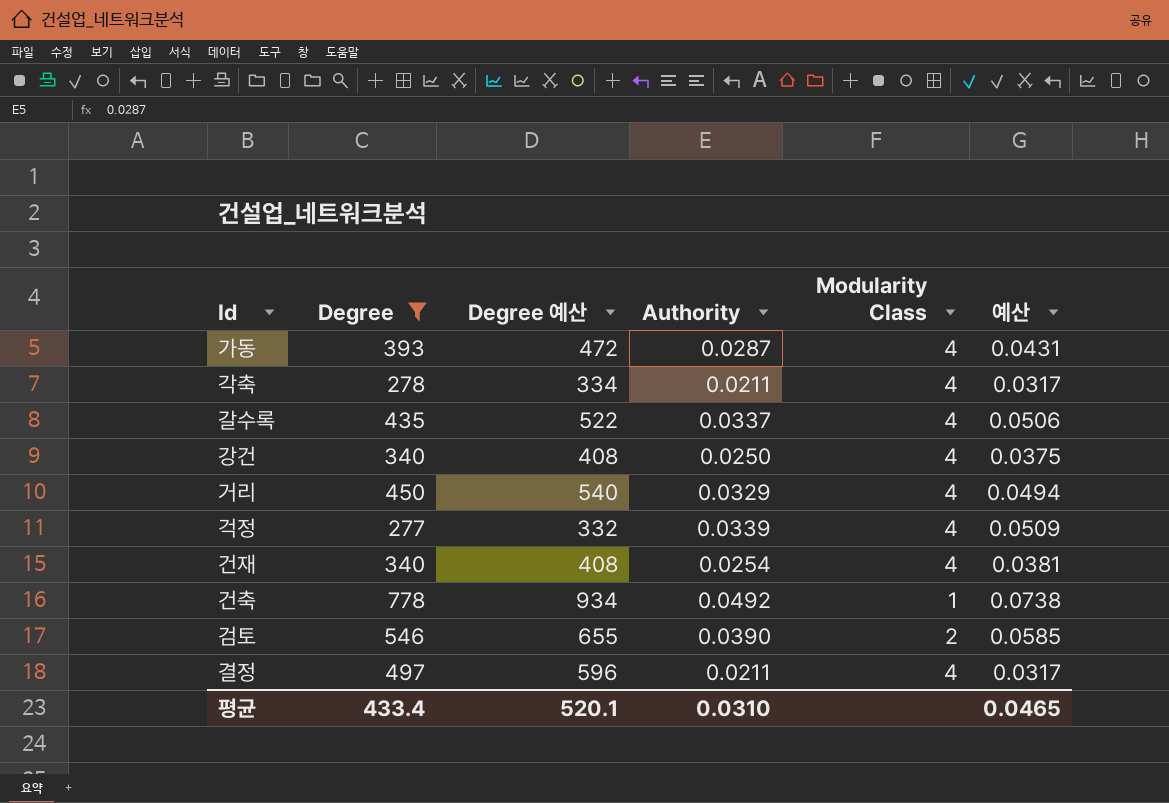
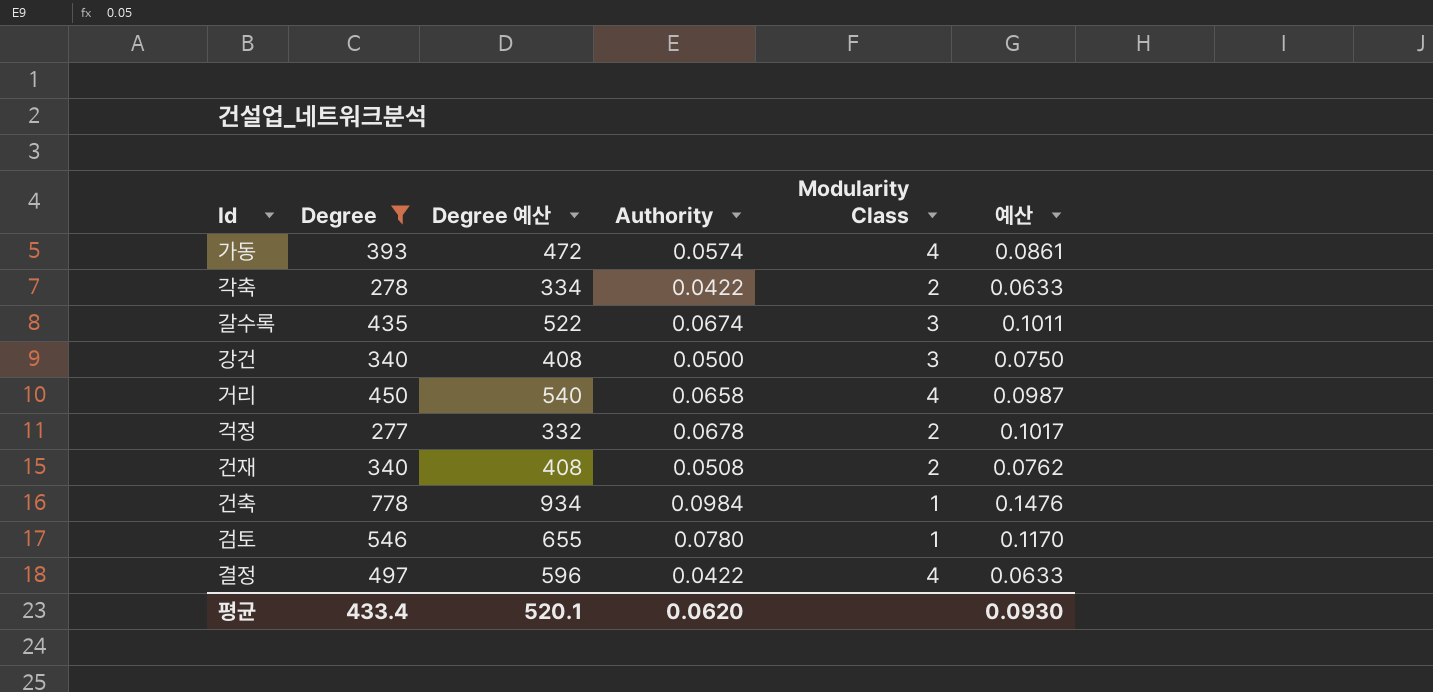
가동 | Authority: 0.0287 -> 0.0574
가동 | 예산: 0.0431 -> 0.0861
각축 | Authority: 0.0211 -> 0.0422
각축 | Modularity Class: 4 -> 2
각축 | 예산: 0.0317 -> 0.0633
갈수록 | Authority: 0.0337 -> 0.0674
갈수록 | Modularity Class: 4 -> 3
갈수록 | 예산: 0.0506 -> 0.1011
강건 | Authority: 0.0250 -> 0.0500
강건 | Modularity Class: 4 -> 3
강건 | 예산: 0.0375 -> 0.0750
거리 | Authority: 0.0329 -> 0.0658
거리 | 예산: 0.0494 -> 0.0987
걱정 | Authority: 0.0339 -> 0.0678
걱정 | Modularity Class: 4 -> 2
걱정 | 예산: 0.0509 -> 0.1017
건재 | Authority: 0.0254 -> 0.0508
건재 | Modularity Class: 4 -> 2
건재 | 예산: 0.0381 -> 0.0762
건축 | Authority: 0.0492 -> 0.0984
건축 | 예산: 0.0738 -> 0.1476
검토 | Authority: 0.0390 -> 0.0780
검토 | Modularity Class: 2 -> 1
검토 | 예산: 0.0585 -> 0.1170
결정 | Authority: 0.0211 -> 0.0422
결정 | 예산: 0.0317 -> 0.0633
평균 | Authority: 0.0310 -> 0.0620
평균 | 예산: 0.0465 -> 0.0930

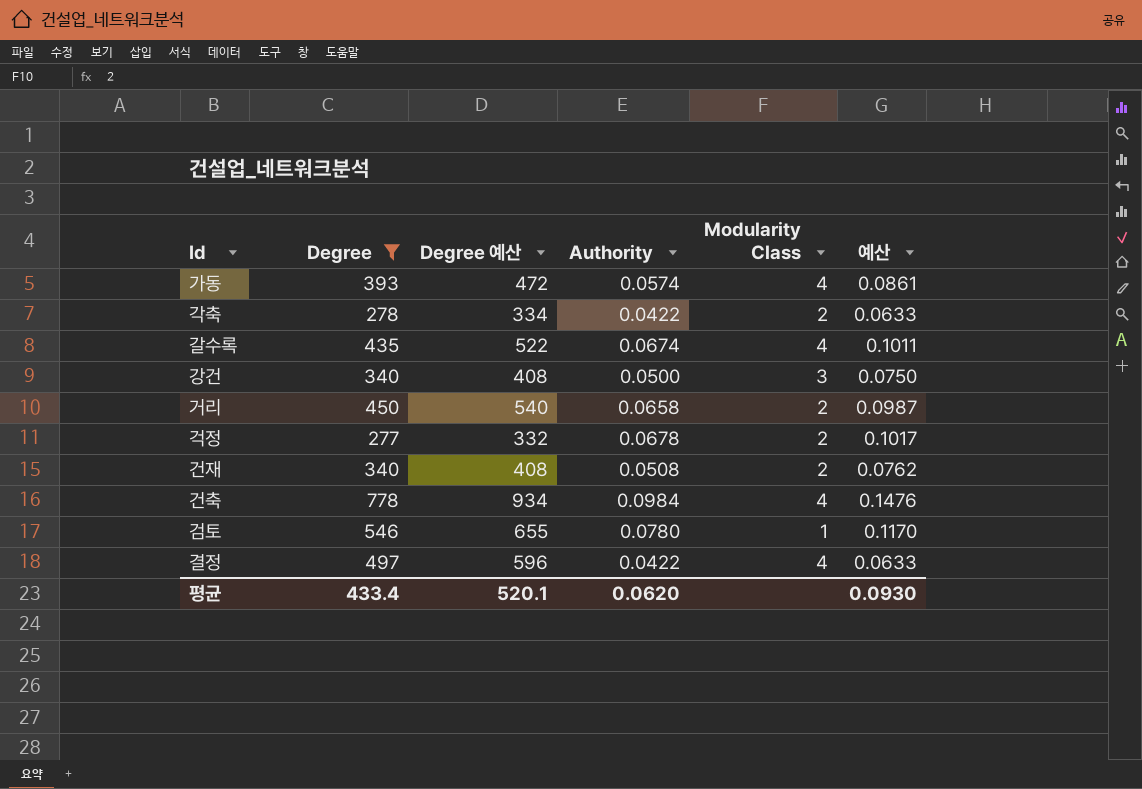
갈수록 | Modularity Class: 3 -> 4
거리 | Modularity Class: 4 -> 2
건축 | Modularity Class: 1 -> 4

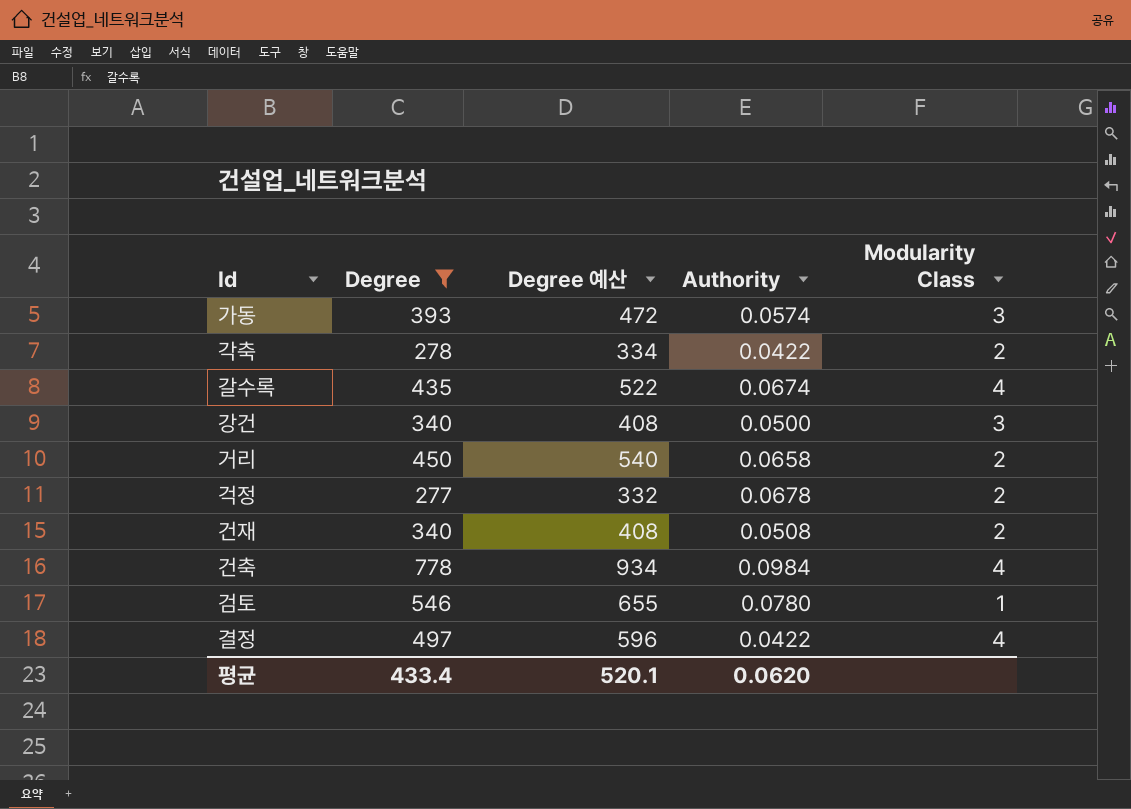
column 예산 | formula: [Authority] * 1.5 -> none
가동 | Modularity Class: 4 -> 3

